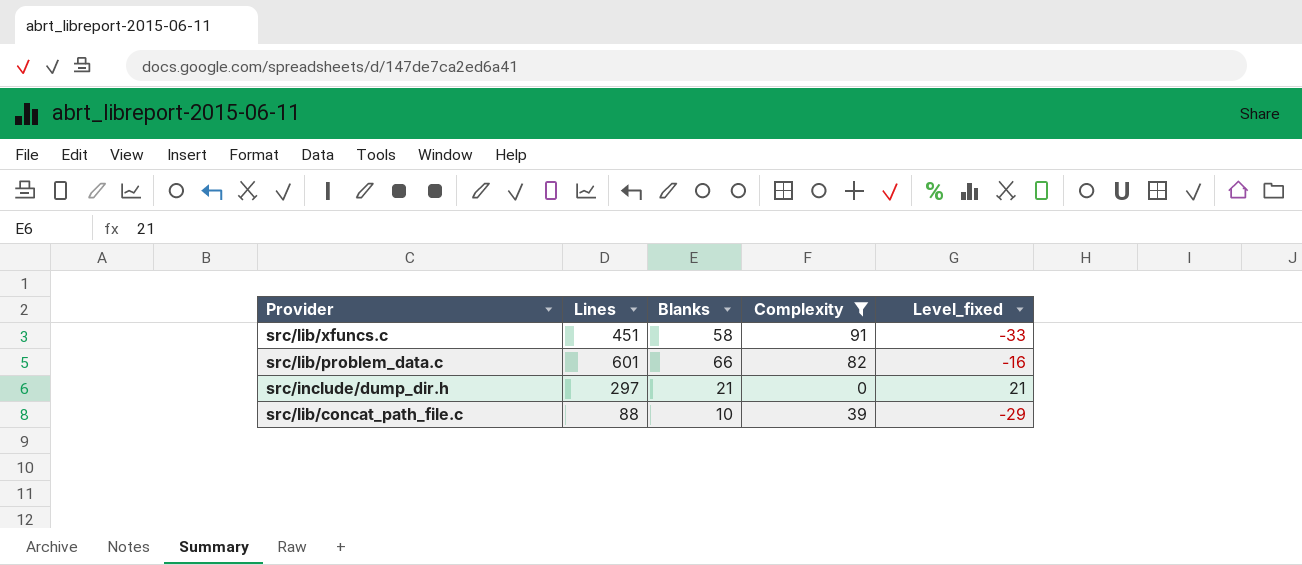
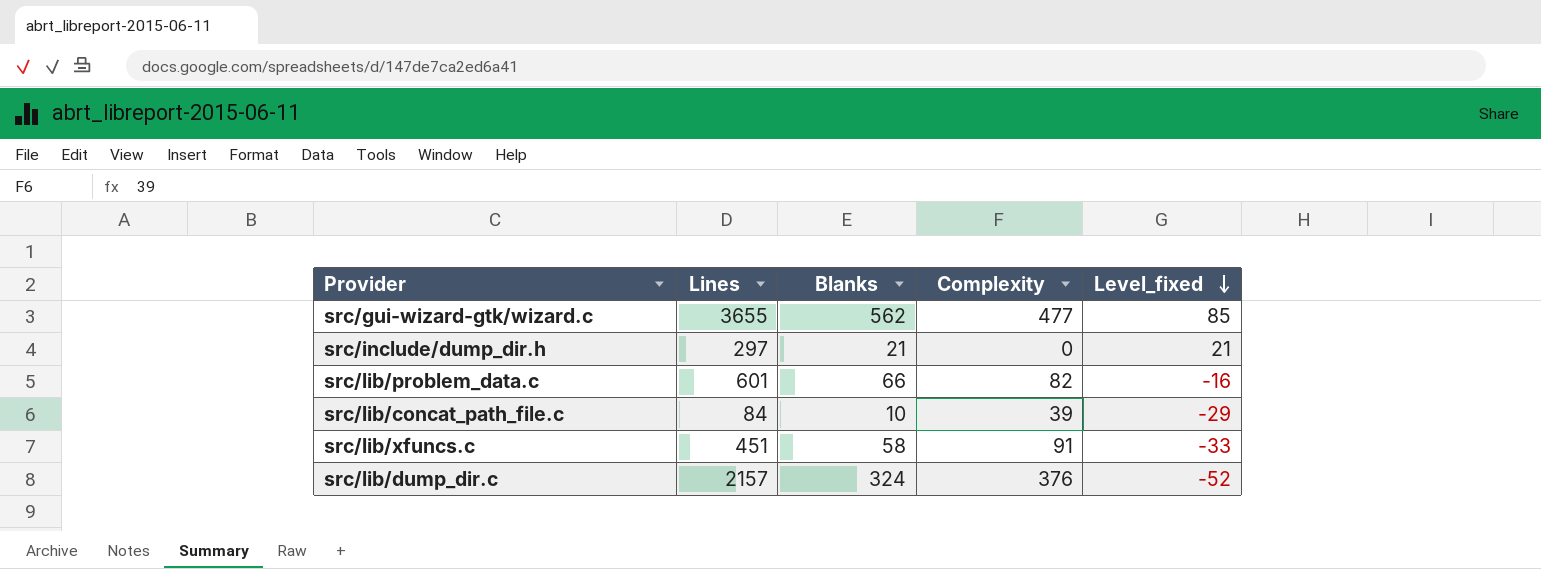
filter: Complexity <= 91 -> none
row order: none -> Level_fixed descending
src/lib/concat_path_file.c | Lines: 88 -> 84

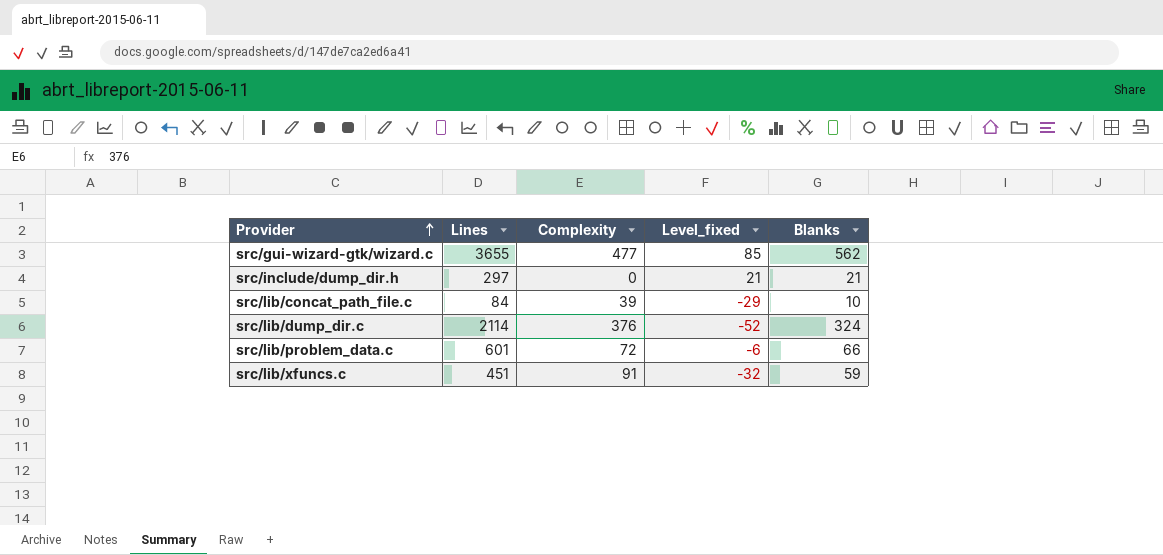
row order: Level_fixed descending -> Provider ascending
column Blanks | position: 3 -> 5
src/lib/dump_dir.c | Lines: 2157 -> 2114
src/lib/problem_data.c | Complexity: 82 -> 72
src/lib/problem_data.c | Level_fixed: -16 -> -6
src/lib/xfuncs.c | Level_fixed: -33 -> -32
src/lib/xfuncs.c | Blanks: 58 -> 59

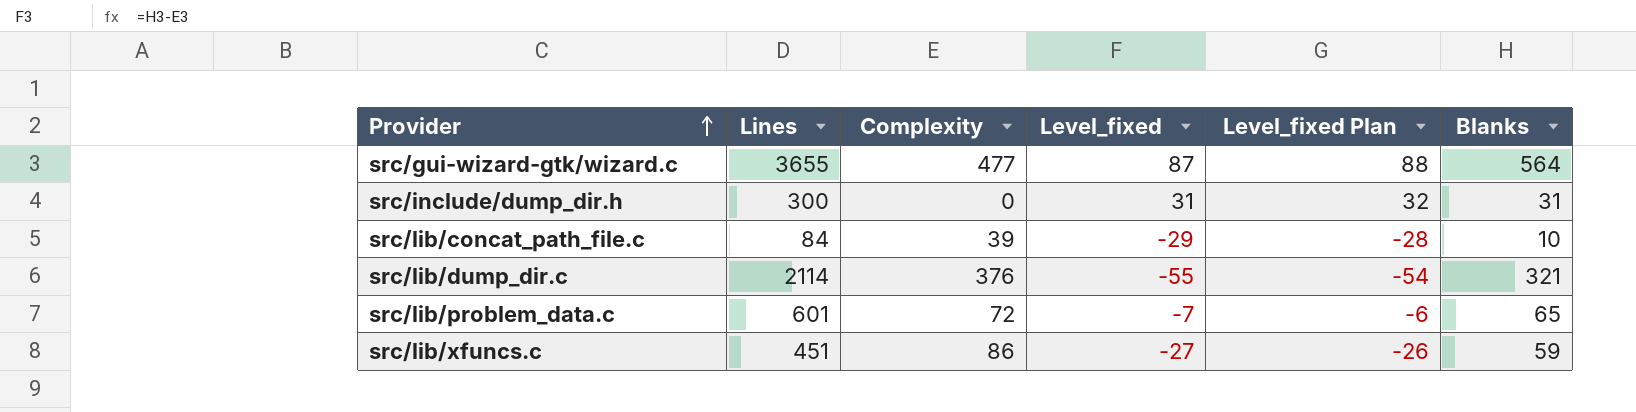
column Level_fixed Plan | formula: none -> [Level_fixed] + 1
src/gui-wizard-gtk/wizard.c | Level_fixed: 85 -> 87
src/gui-wizard-gtk/wizard.c | Blanks: 562 -> 564
src/include/dump_dir.h | Lines: 297 -> 300
src/include/dump_dir.h | Level_fixed: 21 -> 31
src/include/dump_dir.h | Blanks: 21 -> 31
src/lib/dump_dir.c | Level_fixed: -52 -> -55
src/lib/dump_dir.c | Blanks: 324 -> 321
src/lib/problem_data.c | Level_fixed: -6 -> -7
src/lib/problem_data.c | Blanks: 66 -> 65
src/lib/xfuncs.c | Complexity: 91 -> 86
src/lib/xfuncs.c | Level_fixed: -32 -> -27

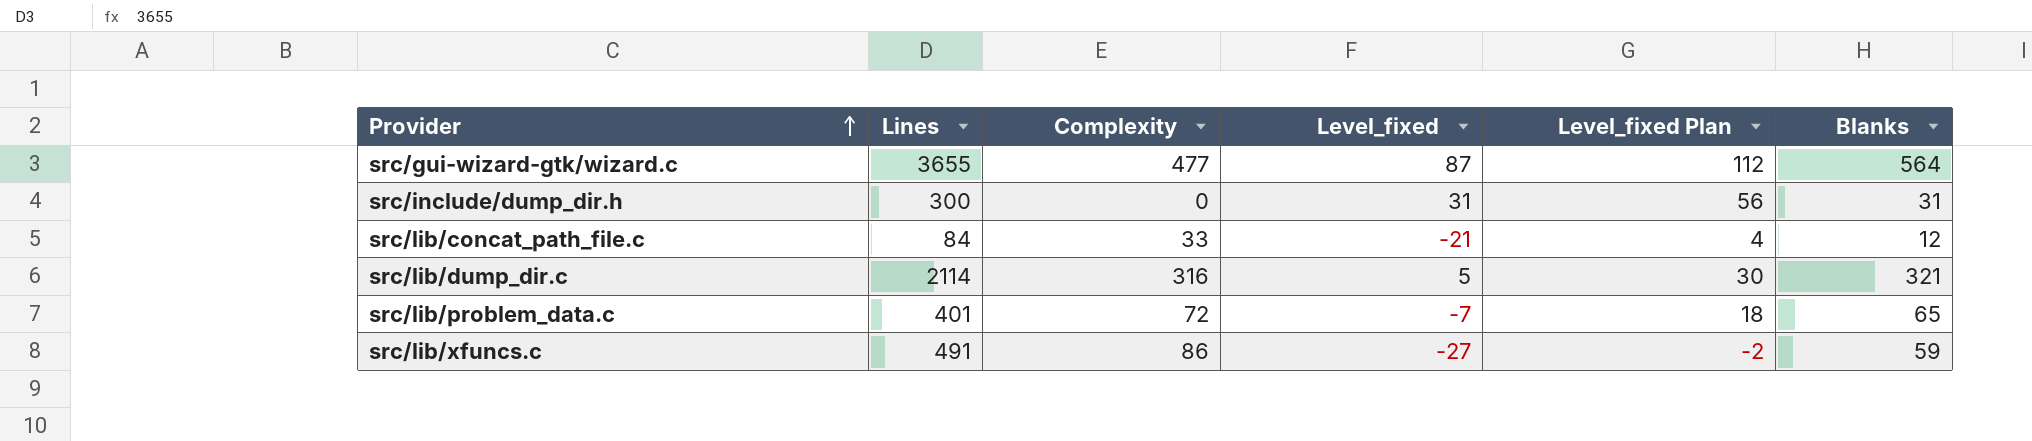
column Level_fixed Plan | formula: [Level_fixed] + 1 -> [Level_fixed] + 25
src/lib/concat_path_file.c | Complexity: 39 -> 33
src/lib/concat_path_file.c | Level_fixed: -29 -> -21
src/lib/concat_path_file.c | Blanks: 10 -> 12
src/lib/dump_dir.c | Complexity: 376 -> 316
src/lib/dump_dir.c | Level_fixed: -55 -> 5
src/lib/problem_data.c | Lines: 601 -> 401
src/lib/xfuncs.c | Lines: 451 -> 491

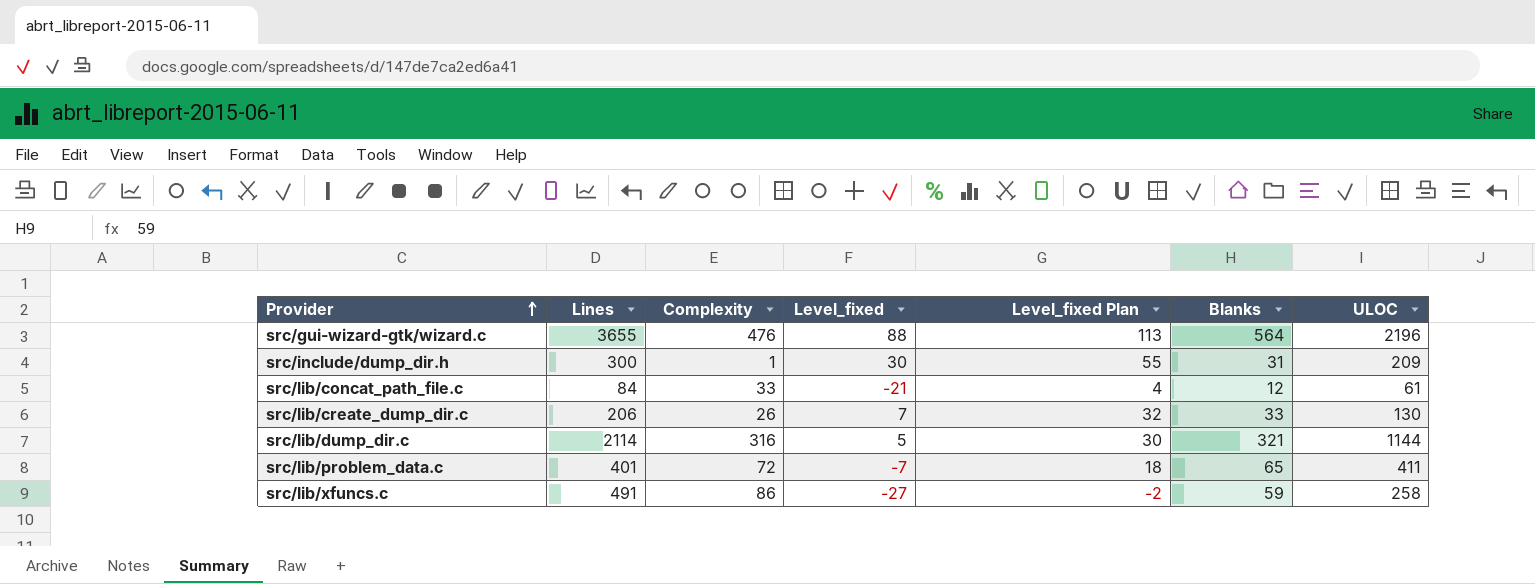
column ULOC | position: none -> 7
src/gui-wizard-gtk/wizard.c | Complexity: 477 -> 476
src/gui-wizard-gtk/wizard.c | Level_fixed: 87 -> 88
src/gui-wizard-gtk/wizard.c | Level_fixed Plan: 112 -> 113
src/include/dump_dir.h | Complexity: 0 -> 1
src/include/dump_dir.h | Level_fixed: 31 -> 30
src/include/dump_dir.h | Level_fixed Plan: 56 -> 55
row src/lib/create_dump_dir.c: none -> 206 | 26 | 7 | 32 | 33 | 130

